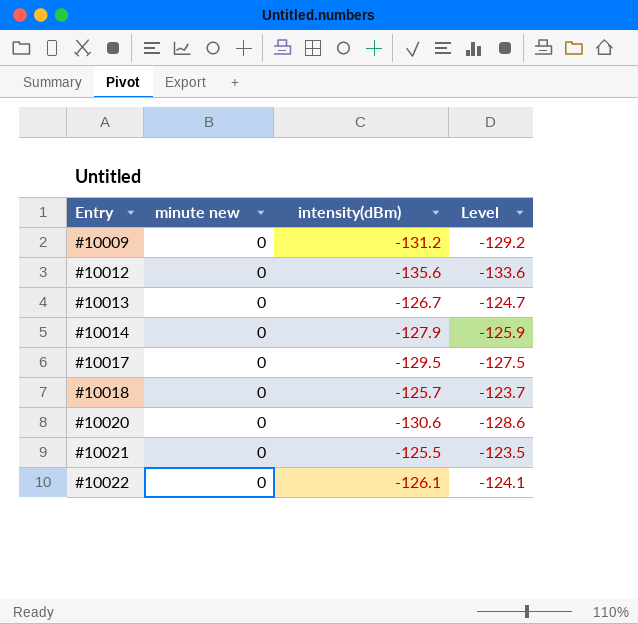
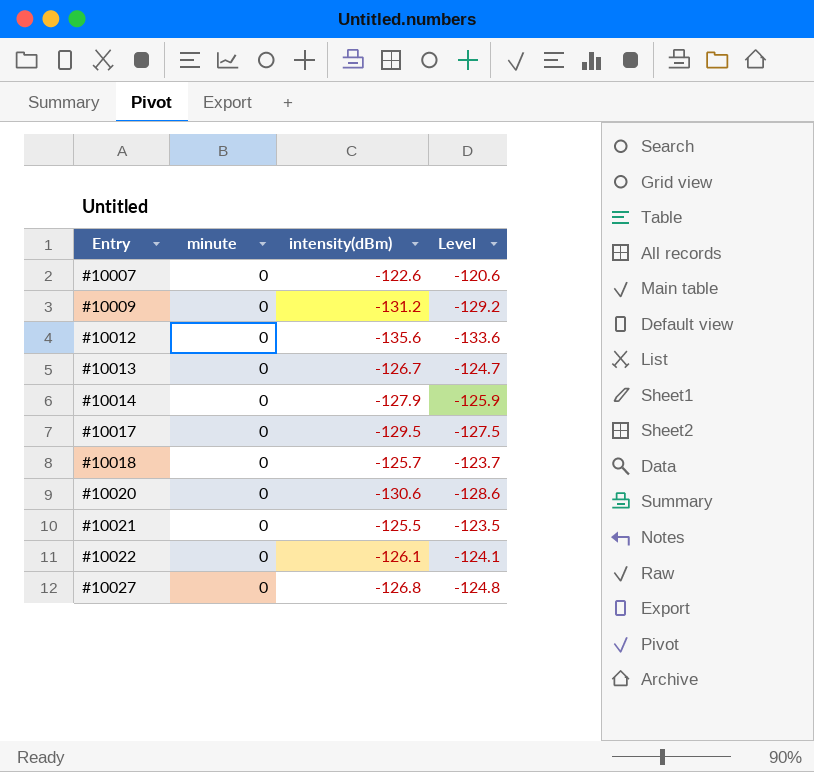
column name: minute new -> minute
row #10007: none -> 0 | -122.6 | -120.6
row #10027: none -> 0 | -126.8 | -124.8

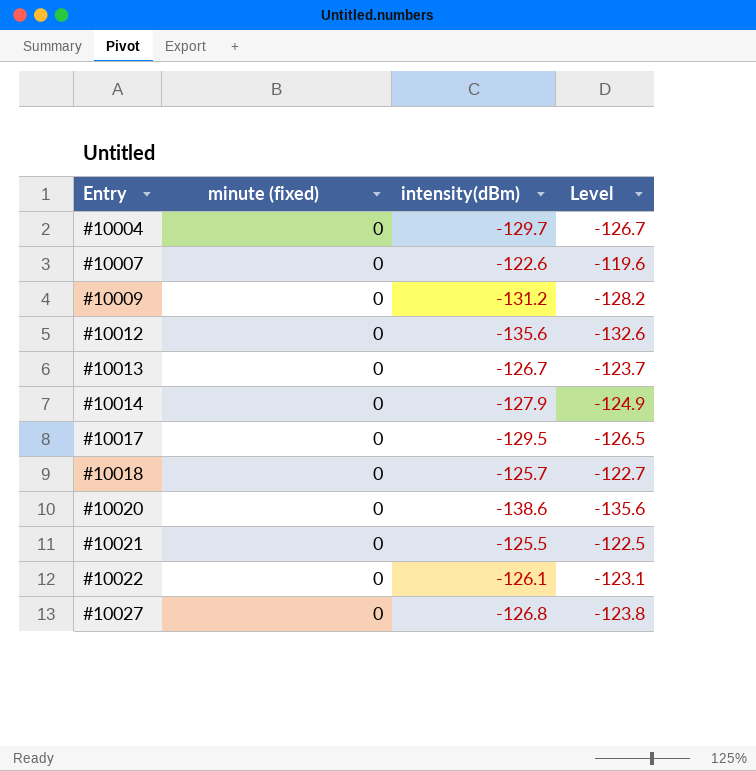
column name: minute -> minute (fixed)
column Level | formula: [intensity(dBm)] + 2 -> [intensity(dBm)] + 3
row #10004: none -> 0 | -129.7 | -126.7
#10020 | intensity(dBm): -130.6 -> -138.6

